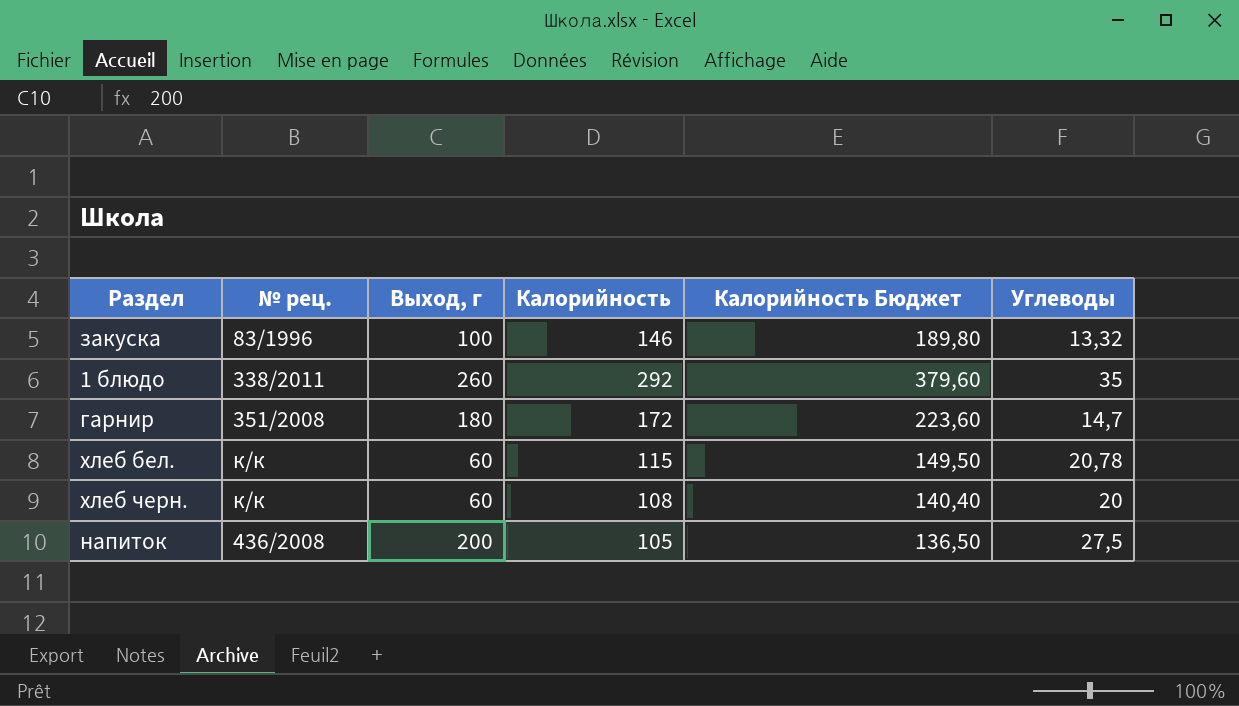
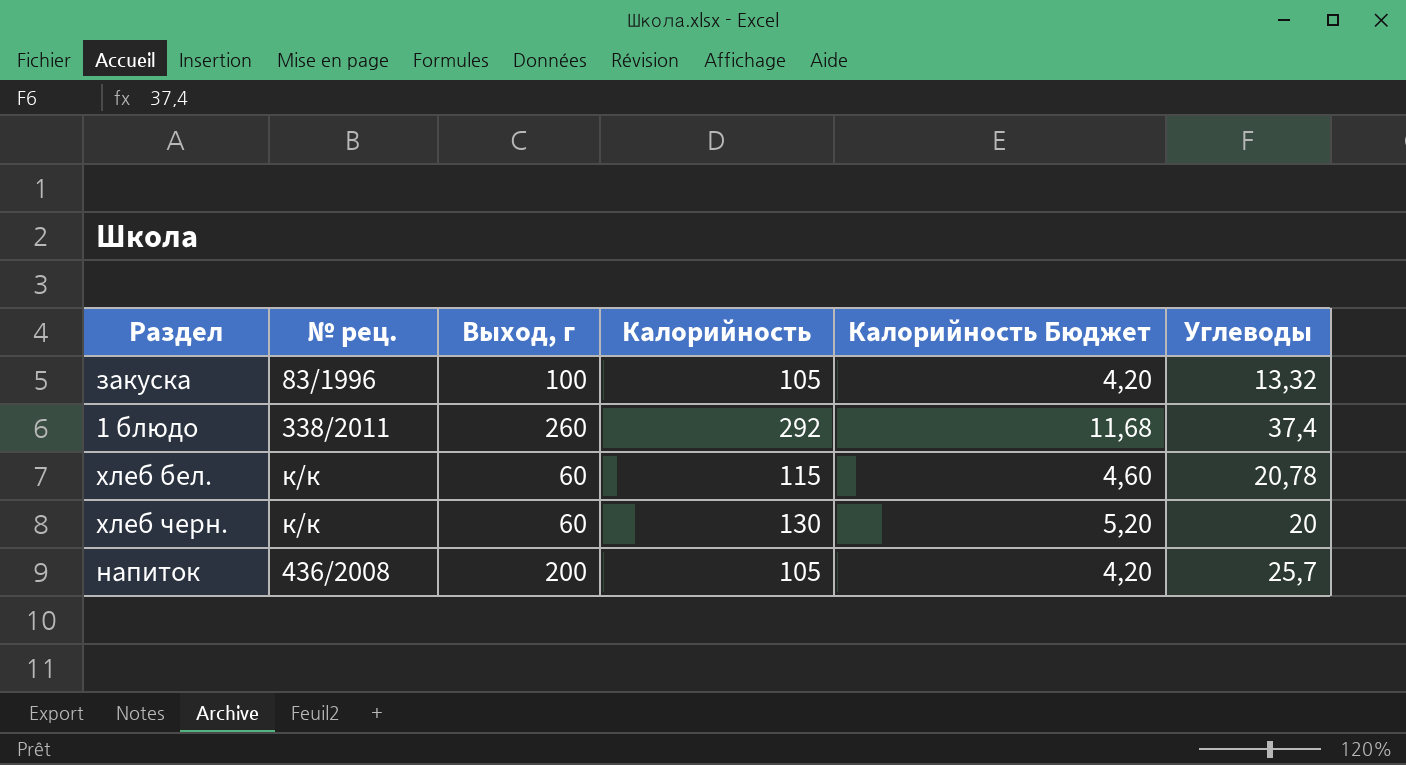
column Калорийность Бюджет | formula: [Калорийность] * 1,3 -> [Калорийность] * 0,04
row гарнир: 351/2008 | 180 | 172 | 223,60 | 14,7 -> none
закуска | Калорийность: 146 -> 105
1 блюдо | Углеводы: 35 -> 37,4
хлеб черн. | Калорийность: 108 -> 130
напиток | Углеводы: 27,5 -> 25,7

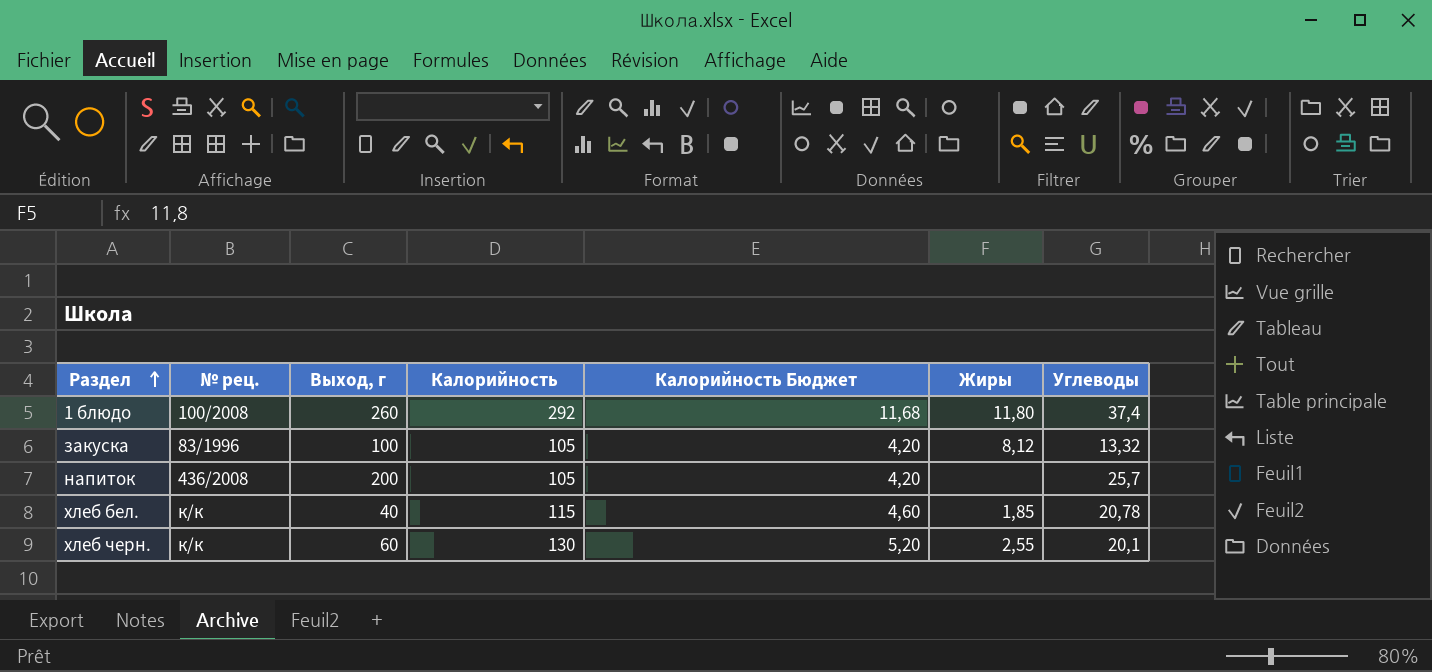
row order: none -> Раздел ascending
column Жиры | position: none -> 6
1 блюдо | № рец.: 338/2011 -> 100/2008
хлеб бел. | Выход, г: 60 -> 40
хлеб черн. | Углеводы: 20 -> 20,1

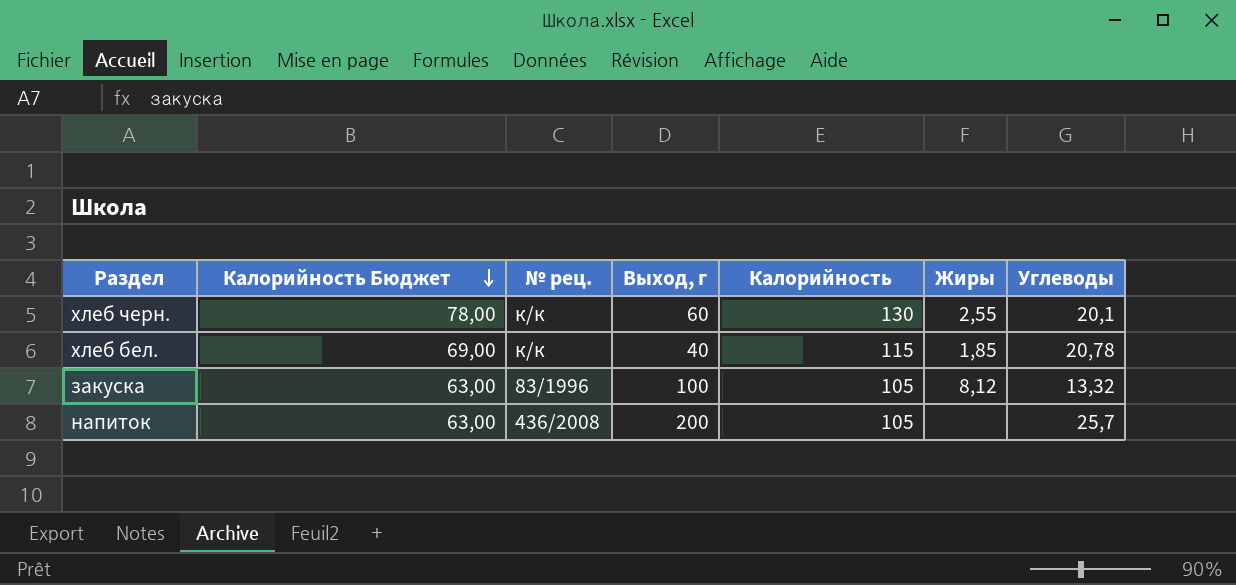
row order: Раздел ascending -> Калорийность Бюджет descending
column Калорийность Бюджет | formula: [Калорийность] * 0,04 -> [Калорийность] * 0,6
column Калорийность Бюджет | position: 5 -> 2
row 1 блюдо: 100/2008 | 260 | 292 | 11,68 | 11,80 | 37,4 -> none

